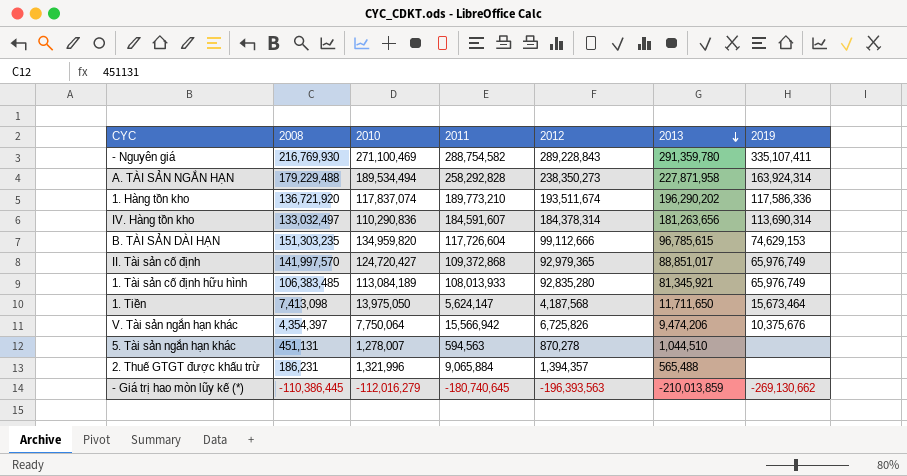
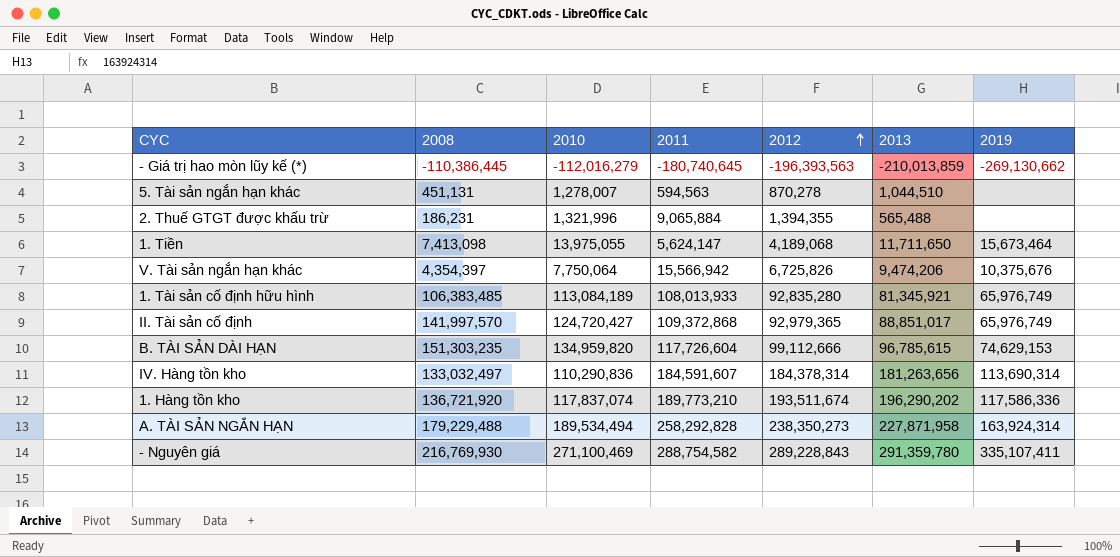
row order: 2013 descending -> 2012 ascending
2. Thuế GTGT được khấu trừ | 2012: 1,394,357 -> 1,394,355
1. Tiền | 2010: 13,975,050 -> 13,975,055
1. Tiền | 2012: 4,187,568 -> 4,189,068

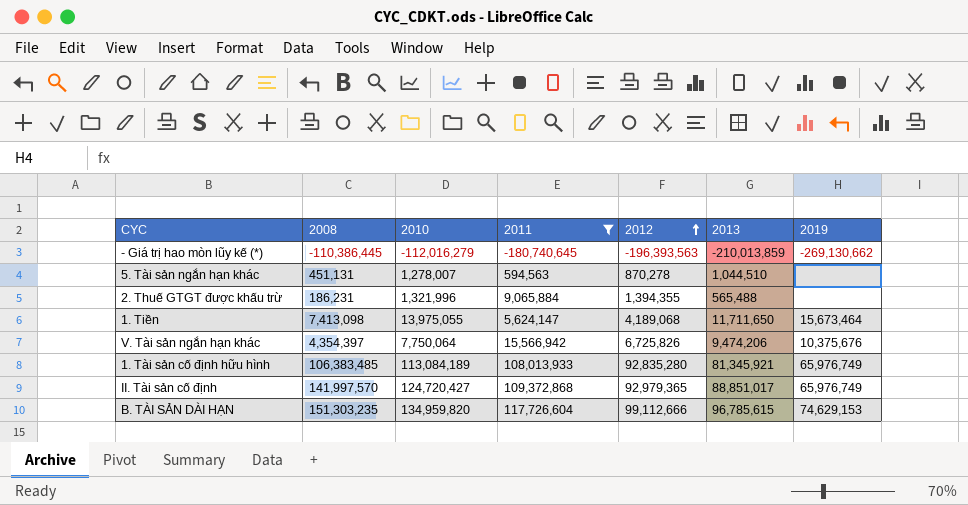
filter: none -> 2011 <= 117,726,604

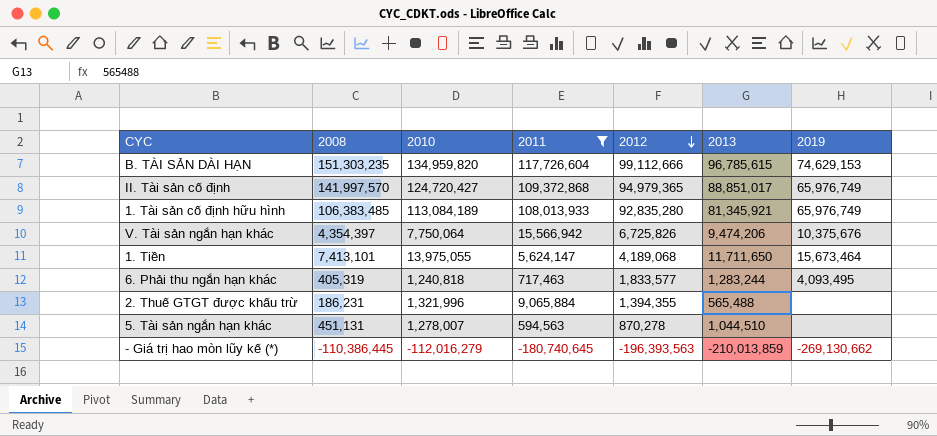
row order: 2012 ascending -> 2012 descending
II. Tài sản cố định | 2012: 92,979,365 -> 94,979,365
1. Tiền | 2008: 7,413,098 -> 7,413,101
row 6. Phải thu ngắn hạn khác: none -> 405,319 | 1,240,818 | 717,463 | 1,833,577 | 1,283,244 | 4,093,495

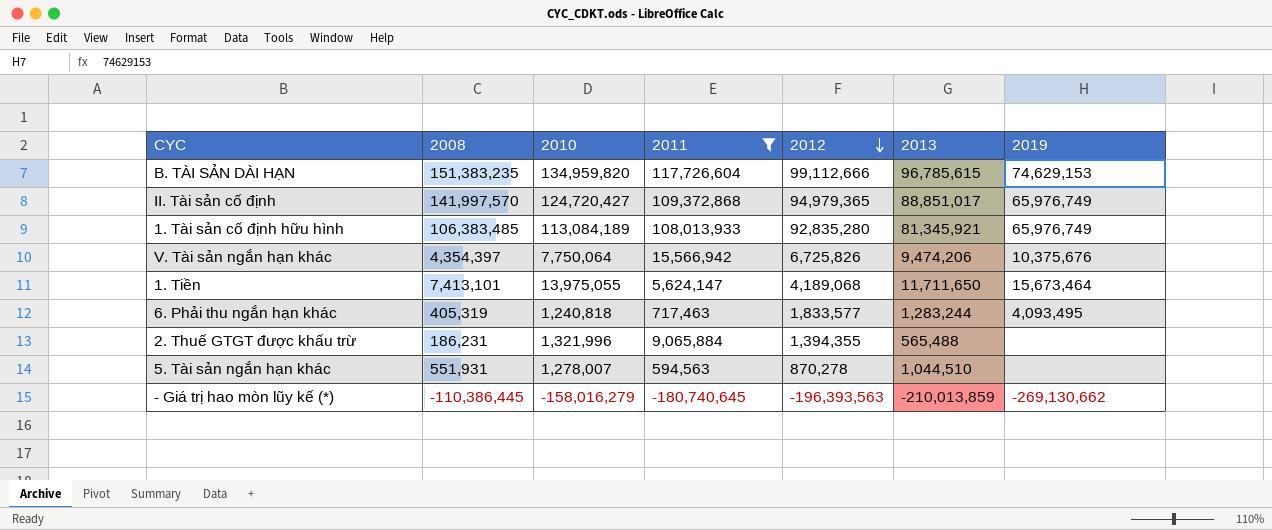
B. TÀI SẢN DÀI HẠN | 2008: 151,303,235 -> 151,383,235
5. Tài sản ngắn hạn khác | 2008: 451,131 -> 551,931
- Giá trị hao mòn lũy kế (*) | 2010: -112,016,279 -> -158,016,279

